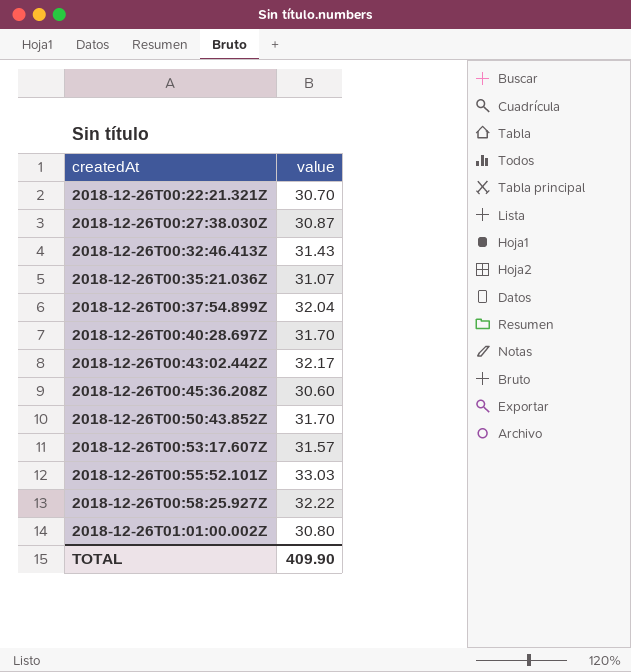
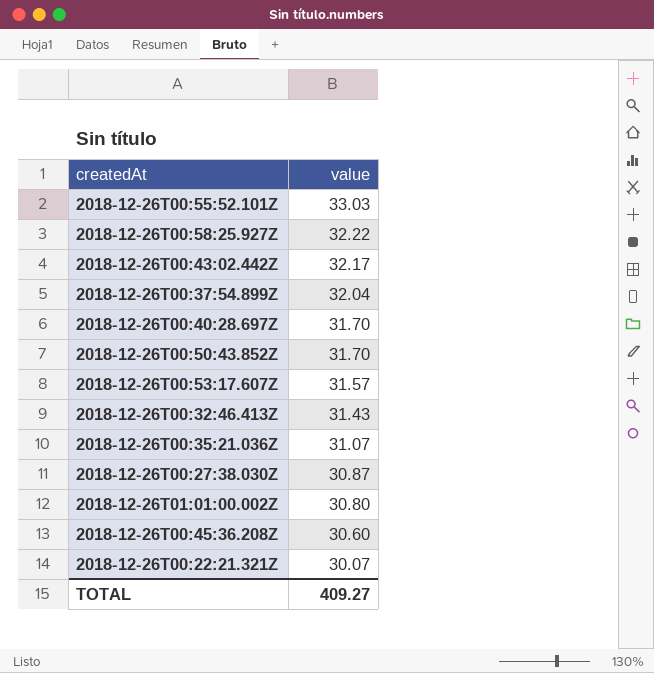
row order: createdAt ascending -> value descending
2018-12-26T00:22:21.321Z | value: 30.70 -> 30.07
TOTAL | value: 409.90 -> 409.27

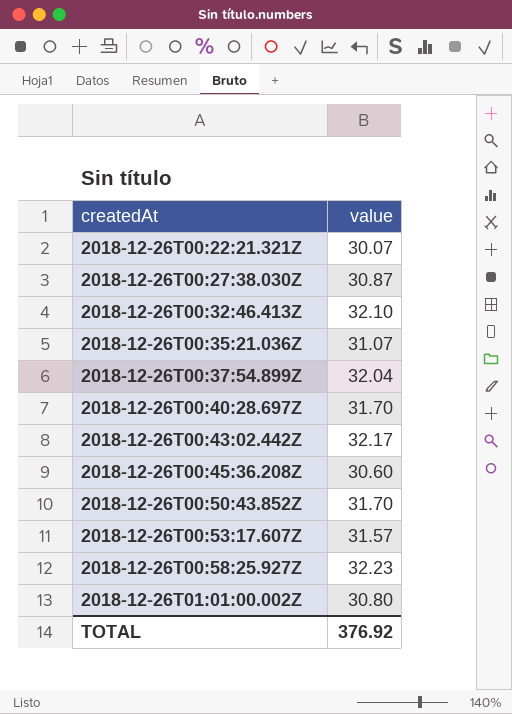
row order: value descending -> createdAt ascending
row 2018-12-26T00:55:52.101Z: 33.03 -> none
2018-12-26T00:32:46.413Z | value: 31.43 -> 32.10
2018-12-26T00:58:25.927Z | value: 32.22 -> 32.23
TOTAL | value: 409.27 -> 376.92

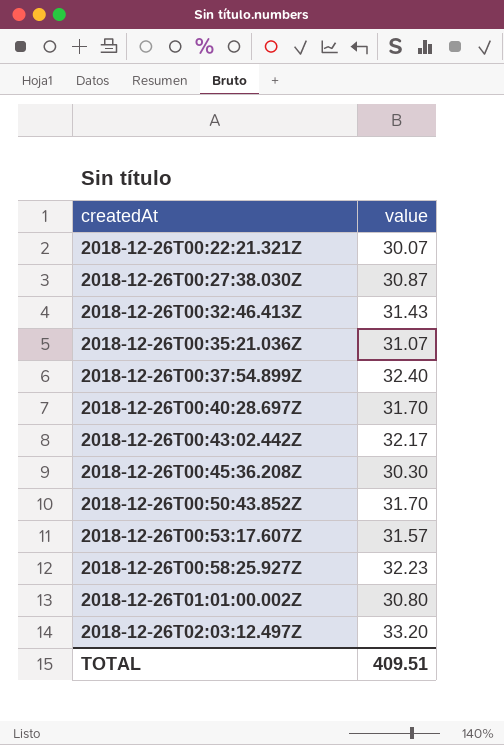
2018-12-26T00:32:46.413Z | value: 32.10 -> 31.43
2018-12-26T00:37:54.899Z | value: 32.04 -> 32.40
2018-12-26T00:45:36.208Z | value: 30.60 -> 30.30
row 2018-12-26T02:03:12.497Z: none -> 33.20
TOTAL | value: 376.92 -> 409.51

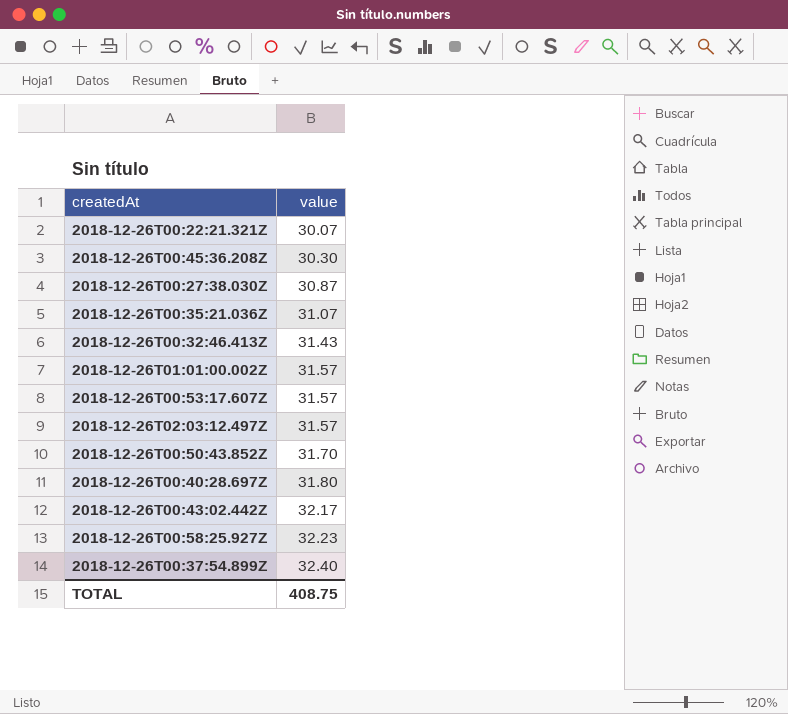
row order: createdAt ascending -> value ascending
2018-12-26T01:01:00.002Z | value: 30.80 -> 31.57
2018-12-26T02:03:12.497Z | value: 33.20 -> 31.57
2018-12-26T00:40:28.697Z | value: 31.70 -> 31.80
TOTAL | value: 409.51 -> 408.75

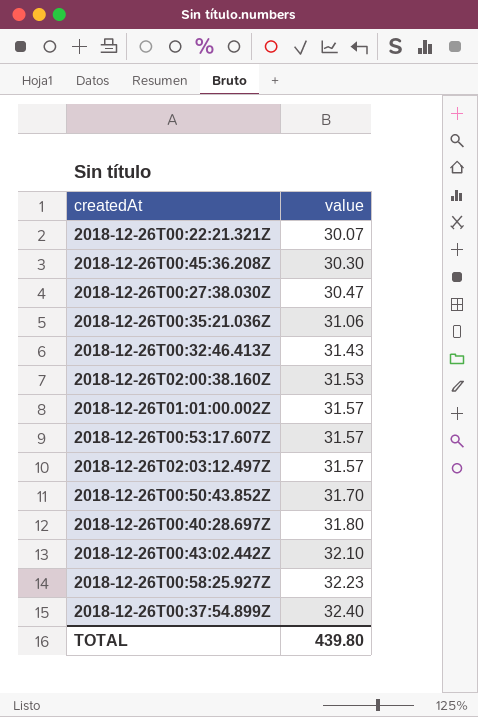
2018-12-26T00:27:38.030Z | value: 30.87 -> 30.47
2018-12-26T00:35:21.036Z | value: 31.07 -> 31.06
row 2018-12-26T02:00:38.160Z: none -> 31.53
2018-12-26T00:43:02.442Z | value: 32.17 -> 32.10
TOTAL | value: 408.75 -> 439.80

